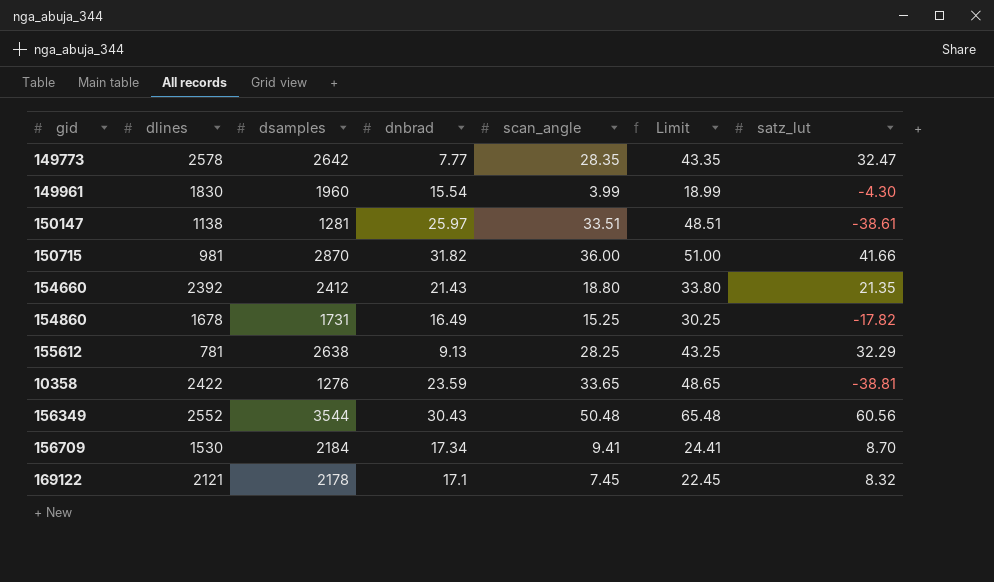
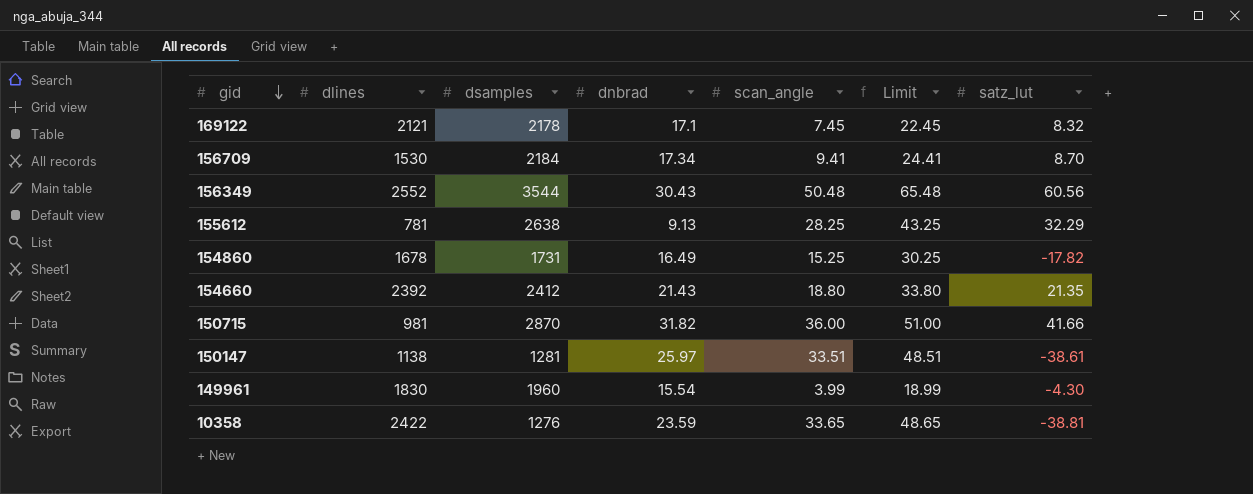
row order: none -> gid descending
row 149773: 2578 | 2642 | 7.77 | 28.35 | 43.35 | 32.47 -> none

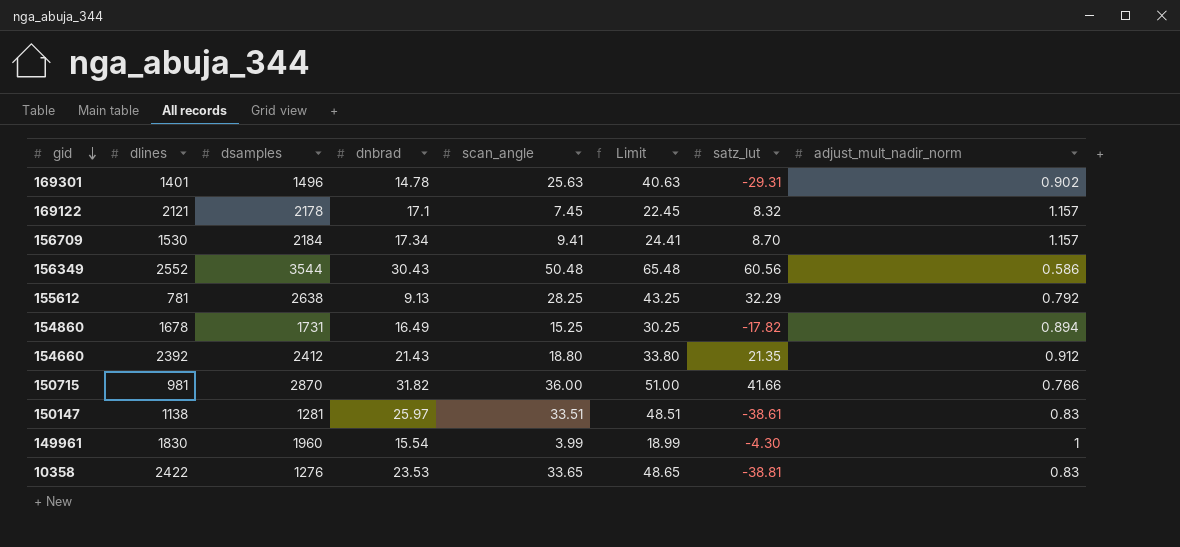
column adjust_mult_nadir_norm | position: none -> 8
row 169301: none -> 1401 | 1496 | 14.78 | 25.63 | 40.63 | -29.31 | 0.902
10358 | dnbrad: 23.59 -> 23.53

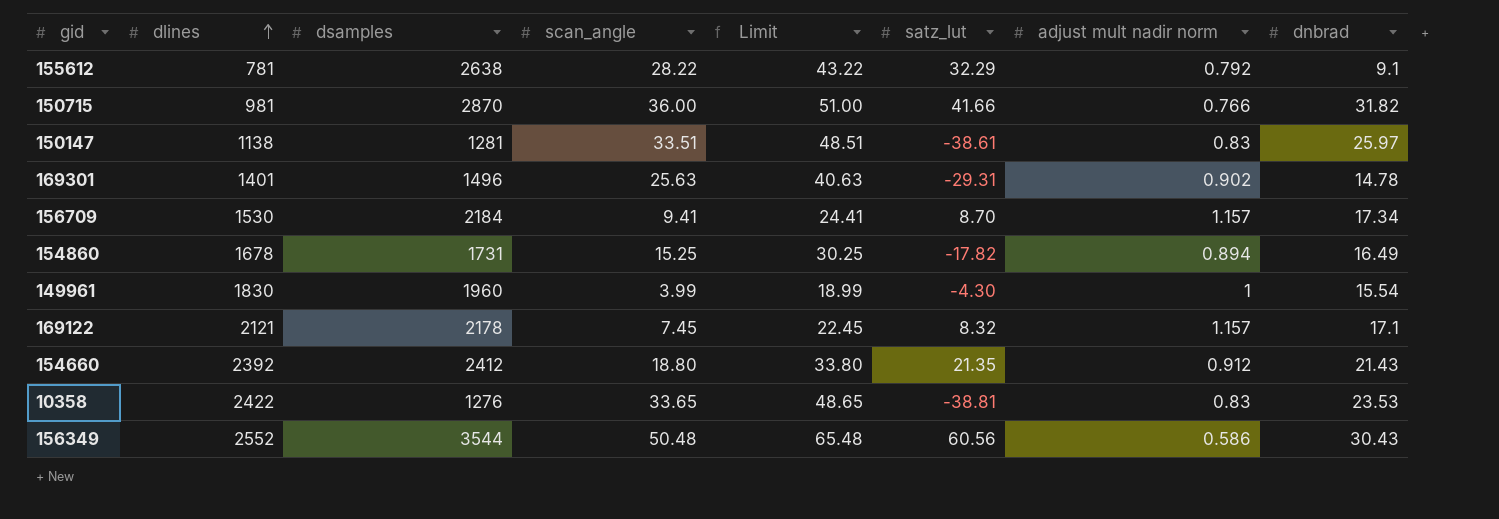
row order: gid descending -> dlines ascending
column name: adjust_mult_nadir_norm -> adjust mult nadir norm
column dnbrad | position: 4 -> 8
155612 | scan_angle: 28.25 -> 28.22
155612 | Limit: 43.25 -> 43.22
155612 | dnbrad: 9.13 -> 9.1

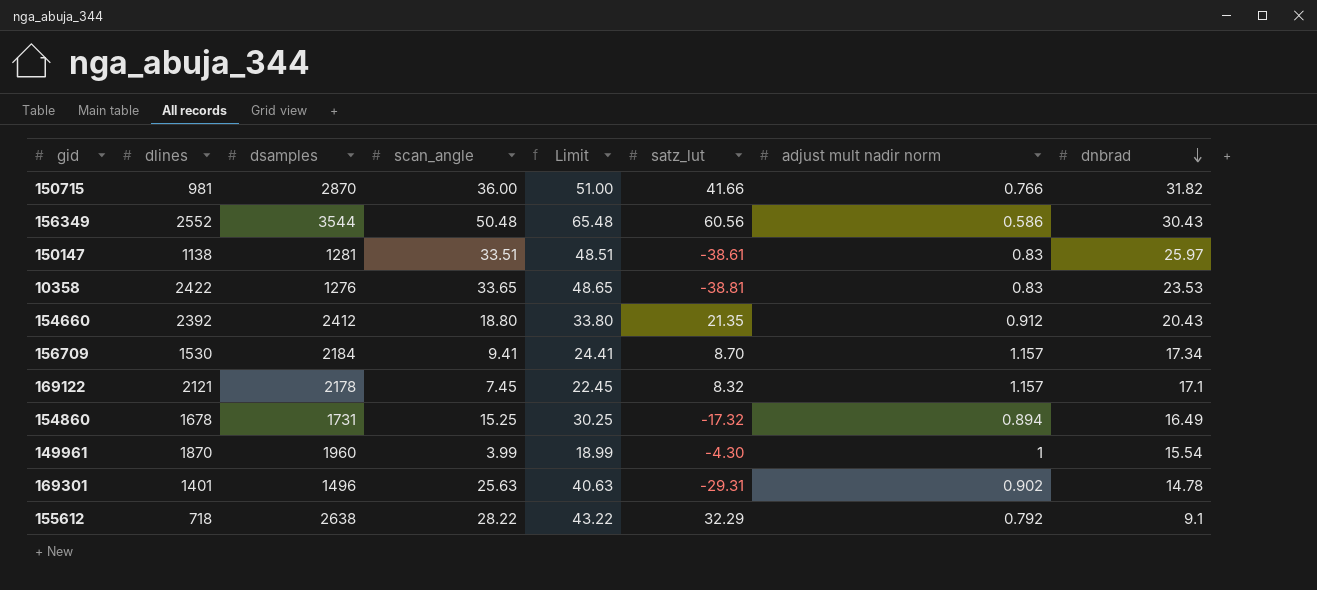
row order: dlines ascending -> dnbrad descending
154660 | dnbrad: 21.43 -> 20.43
154860 | satz_lut: -17.82 -> -17.32
149961 | dlines: 1830 -> 1870
155612 | dlines: 781 -> 718

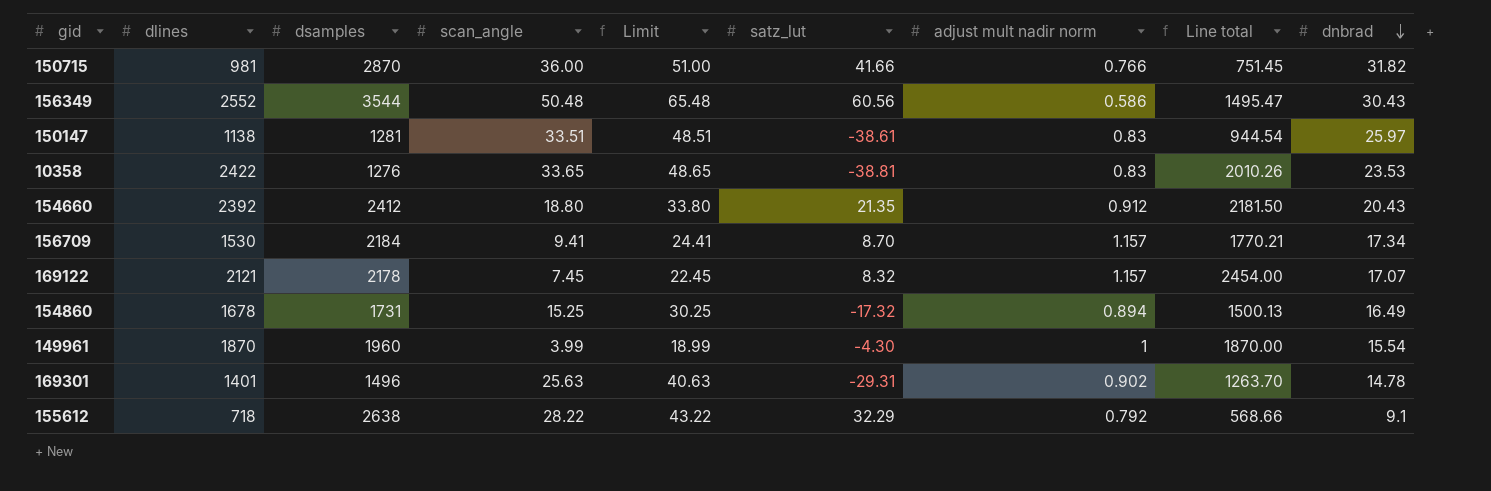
column Line total | formula: none -> [dlines] * [adjust mult nadir norm]
169122 | dnbrad: 17.1 -> 17.07

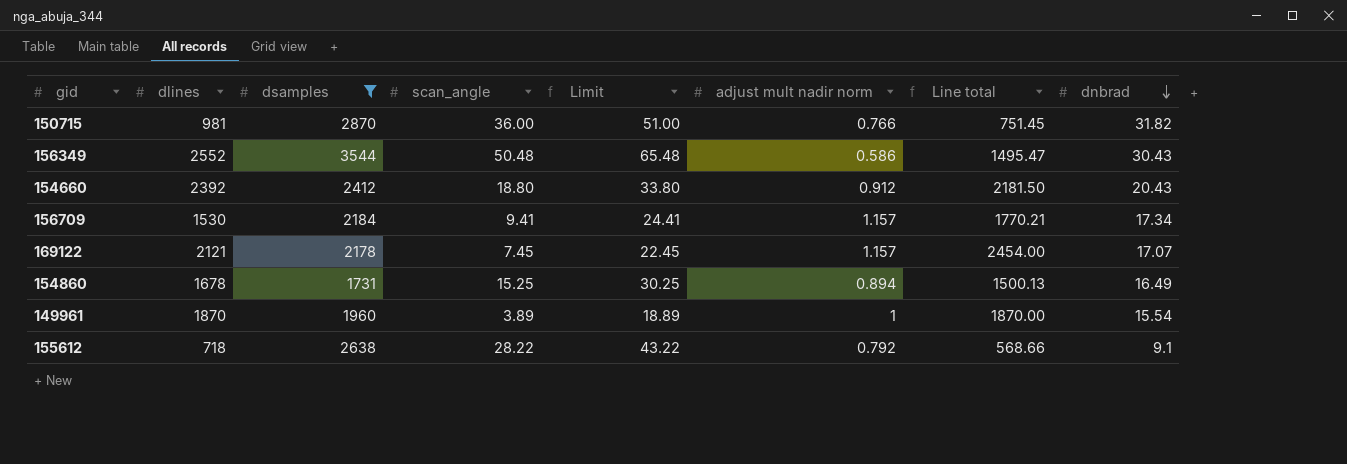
filter: none -> dsamples >= 1731
column satz_lut | position: 6 -> none
149961 | scan_angle: 3.99 -> 3.89
149961 | Limit: 18.99 -> 18.89

